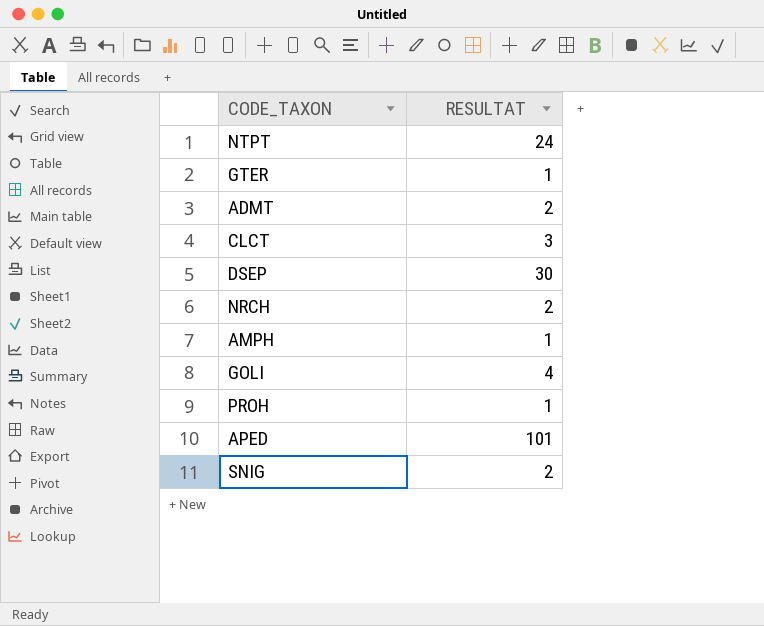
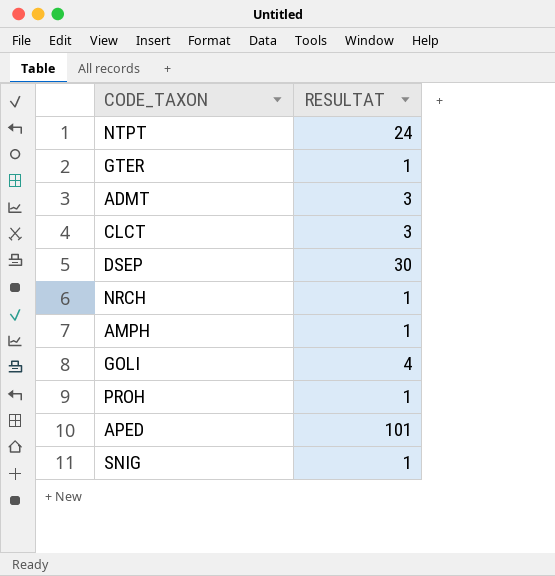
ADMT | RESULTAT: 2 -> 3
NRCH | RESULTAT: 2 -> 1
SNIG | RESULTAT: 2 -> 1

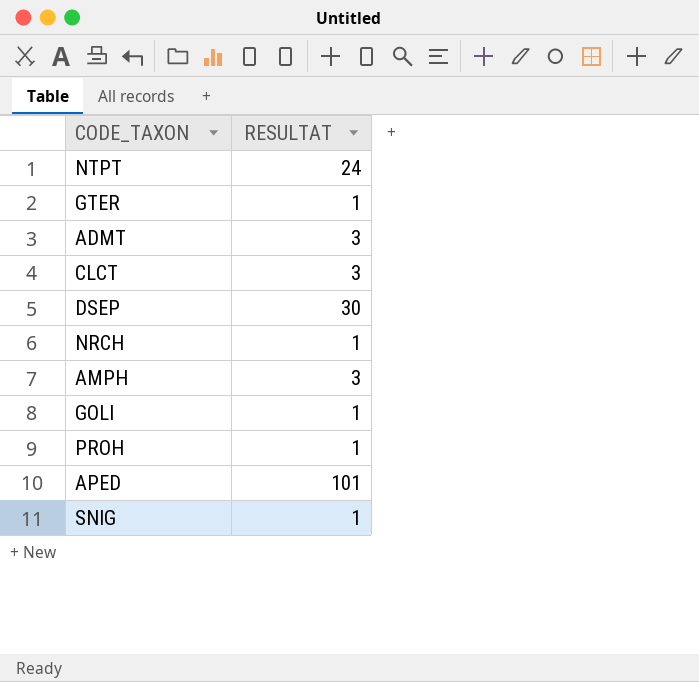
AMPH | RESULTAT: 1 -> 3
GOLI | RESULTAT: 4 -> 1

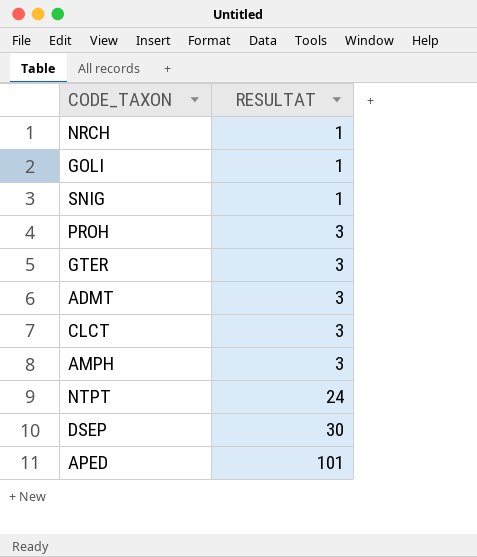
row order: none -> RESULTAT ascending
PROH | RESULTAT: 1 -> 3
GTER | RESULTAT: 1 -> 3

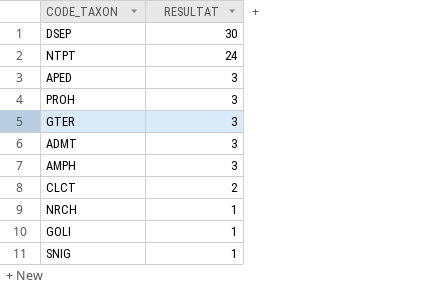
row order: RESULTAT ascending -> RESULTAT descending
APED | RESULTAT: 101 -> 3
CLCT | RESULTAT: 3 -> 2

